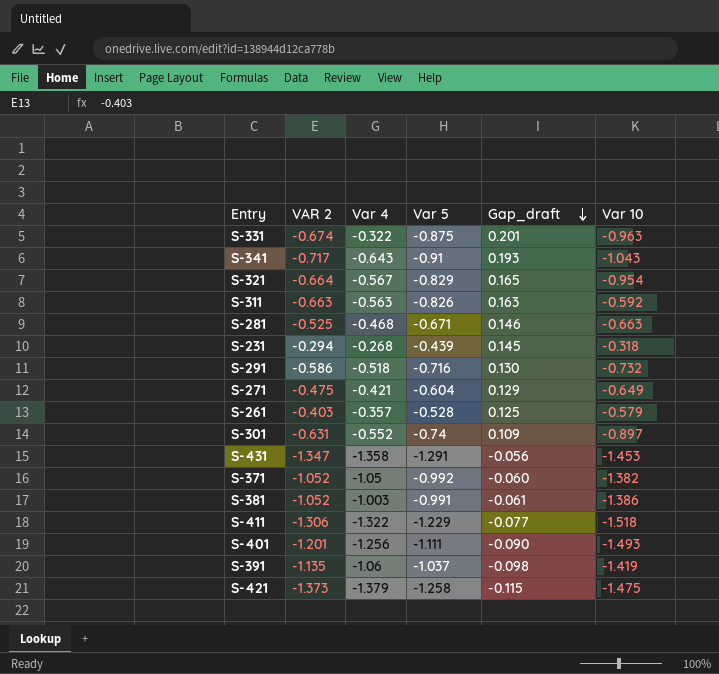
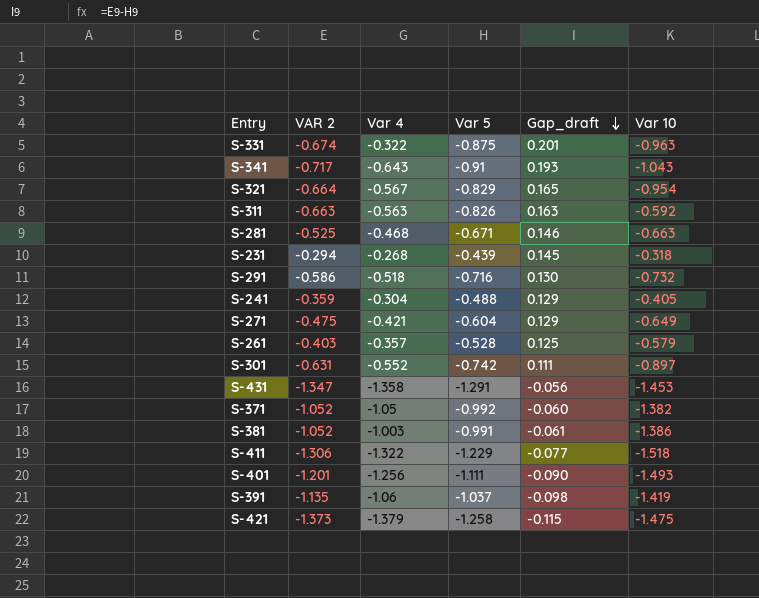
row S-241: none -> -0.359 | -0.304 | -0.488 | 0.129 | -0.405
S-301 | Var 5: -0.74 -> -0.742
S-301 | Gap_draft: 0.109 -> 0.111

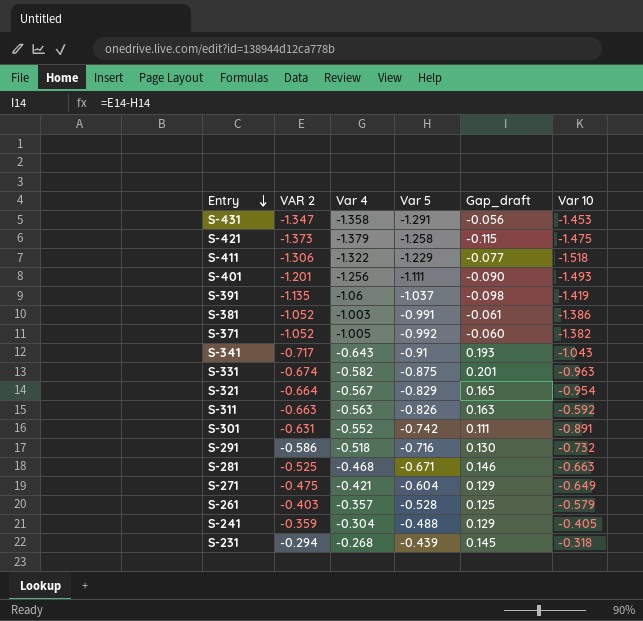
row order: Gap_draft descending -> Entry descending
S-371 | Var 4: -1.05 -> -1.005
S-331 | Var 4: -0.322 -> -0.582
S-301 | Var 10: -0.897 -> -0.891

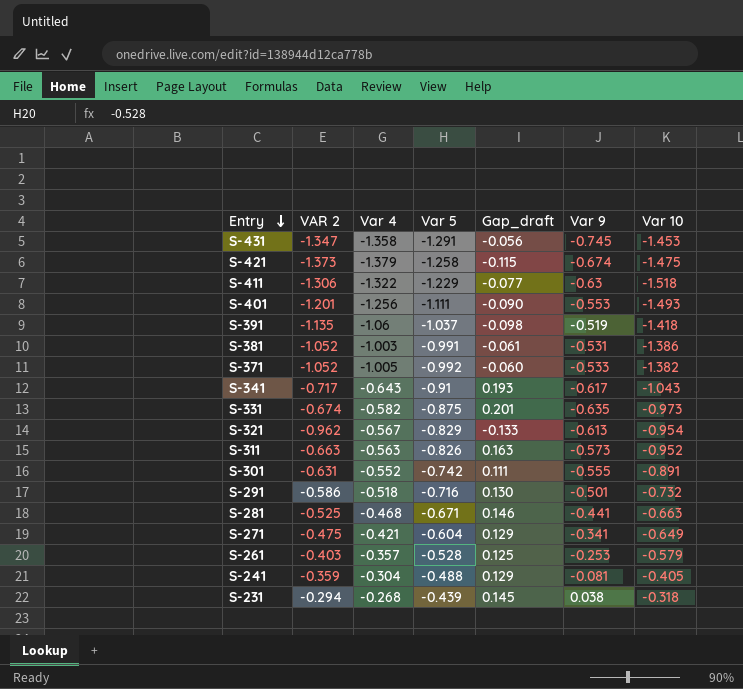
column Var 9 | position: none -> 6
S-391 | Var 10: -1.419 -> -1.418
S-331 | Var 10: -0.963 -> -0.973
S-321 | VAR 2: -0.664 -> -0.962
S-321 | Gap_draft: 0.165 -> -0.133
S-311 | Var 10: -0.592 -> -0.952

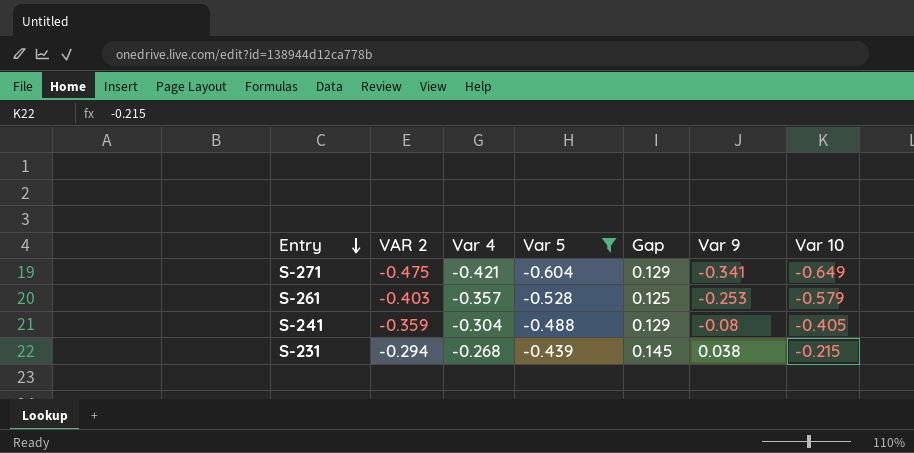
filter: none -> Var 5 >= -0.604
column name: Gap_draft -> Gap
S-241 | Var 9: -0.081 -> -0.08
S-231 | Var 10: -0.318 -> -0.215

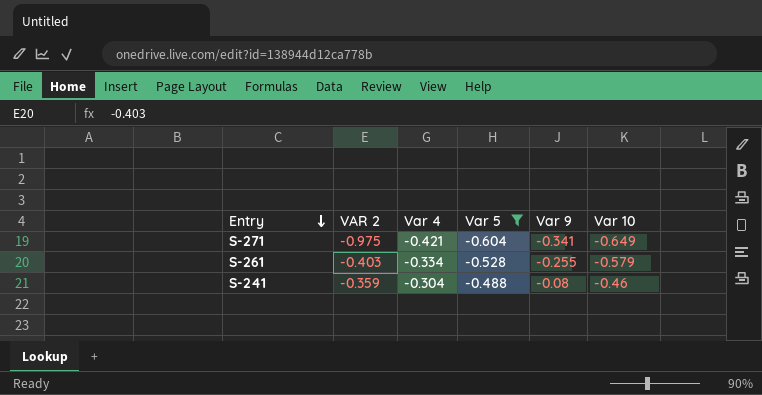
column Gap | formula: [VAR 2] - [Var 5] -> none
row S-231: -0.294 | -0.268 | -0.439 | 0.145 | 0.038 | -0.215 -> none
S-271 | VAR 2: -0.475 -> -0.975
S-261 | Var 4: -0.357 -> -0.334
S-261 | Var 9: -0.253 -> -0.255
S-241 | Var 10: -0.405 -> -0.46

